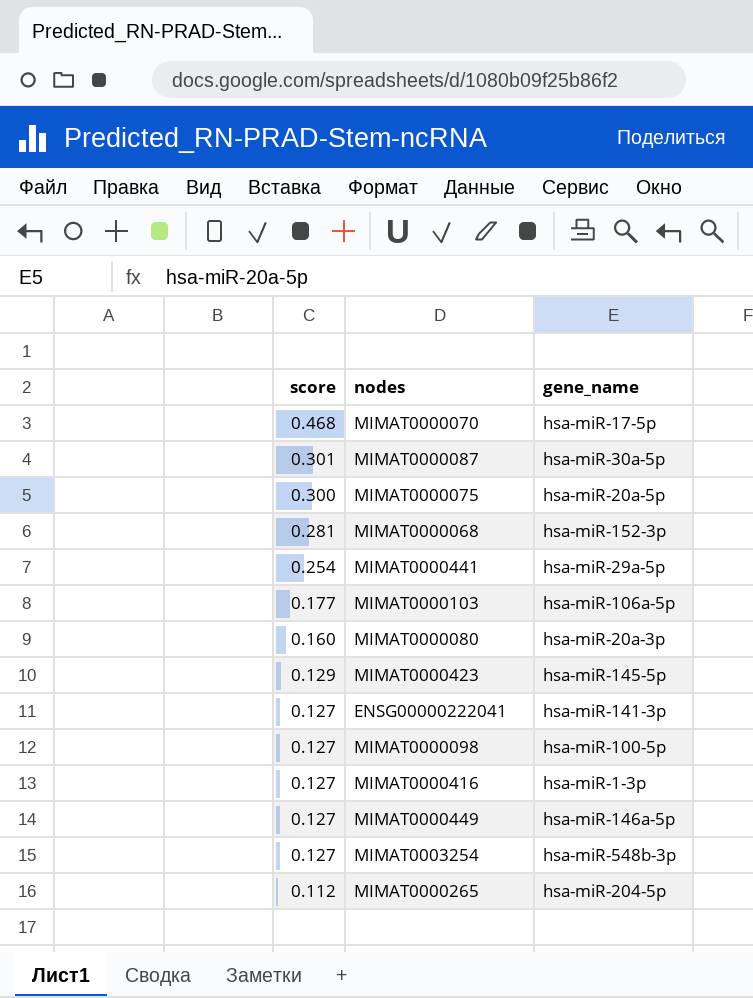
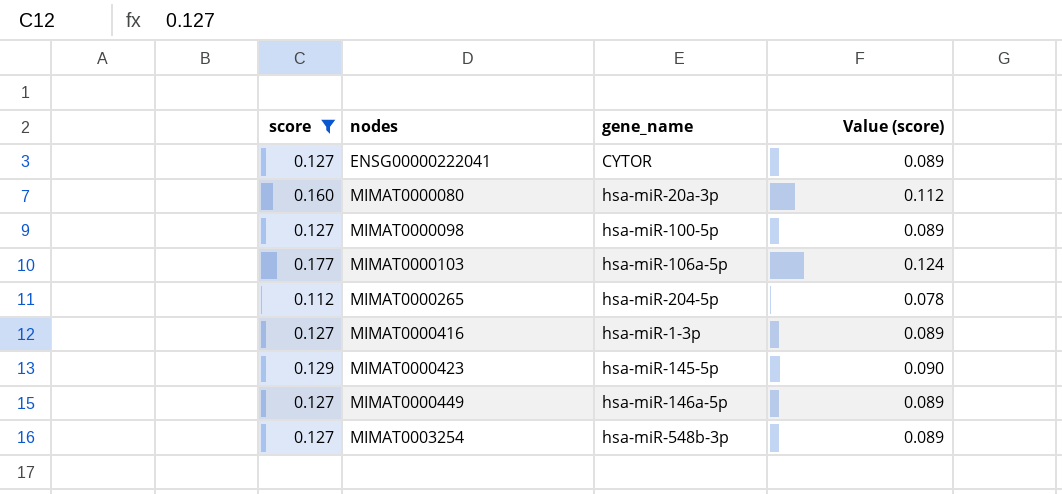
filter: none -> score <= 0.177
row order: score descending -> nodes ascending
column Value (score) | formula: none -> [score] * 0.7
ENSG00000222041 | gene_name: hsa-miR-141-3p -> CYTOR

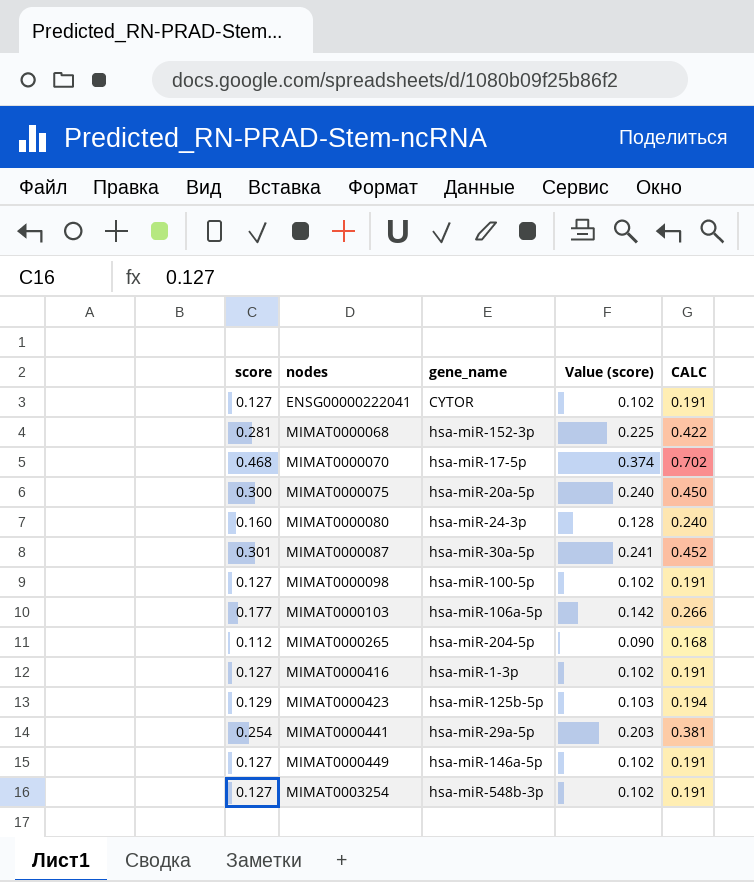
filter: score <= 0.177 -> none
column Value (score) | formula: [score] * 0.7 -> [score] * 0.8
column CALC | formula: none -> [score] * 1.5
MIMAT0000080 | gene_name: hsa-miR-20a-3p -> hsa-miR-24-3p
MIMAT0000423 | gene_name: hsa-miR-145-5p -> hsa-miR-125b-5p

